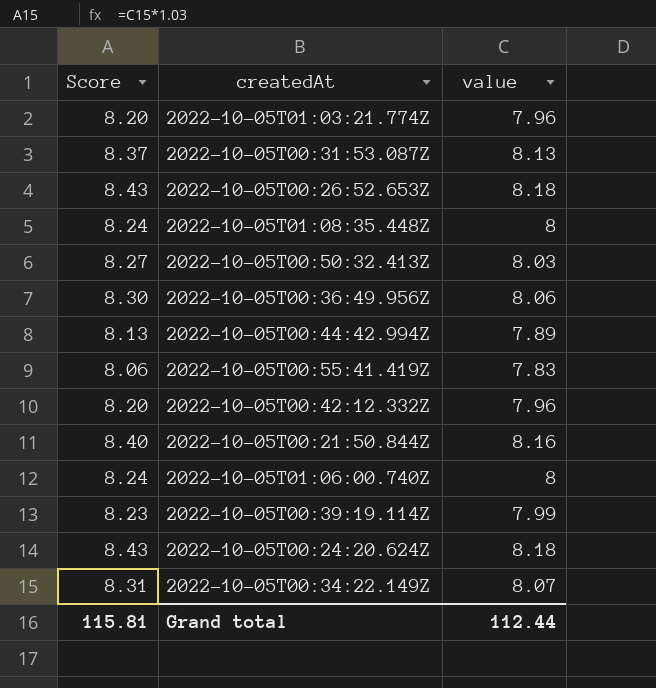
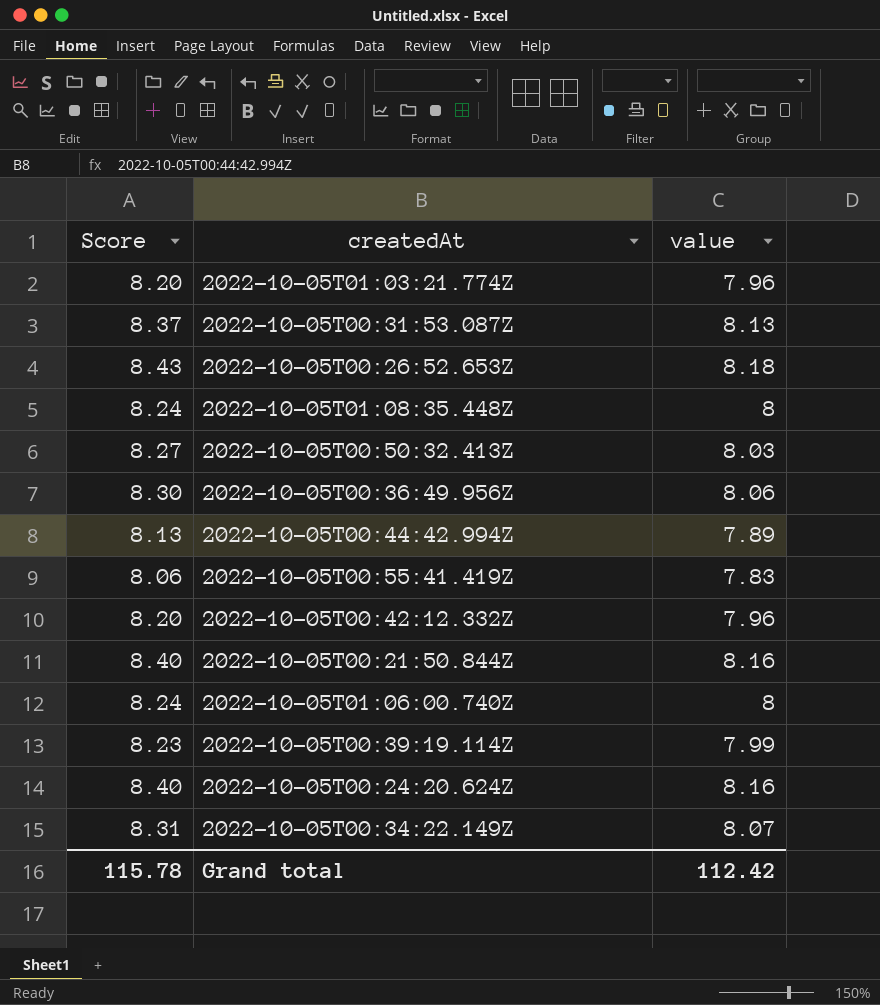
2022-10-05T00:24:20.624Z | Score: 8.43 -> 8.40
2022-10-05T00:24:20.624Z | value: 8.18 -> 8.16
Grand total | Score: 115.81 -> 115.78
Grand total | value: 112.44 -> 112.42

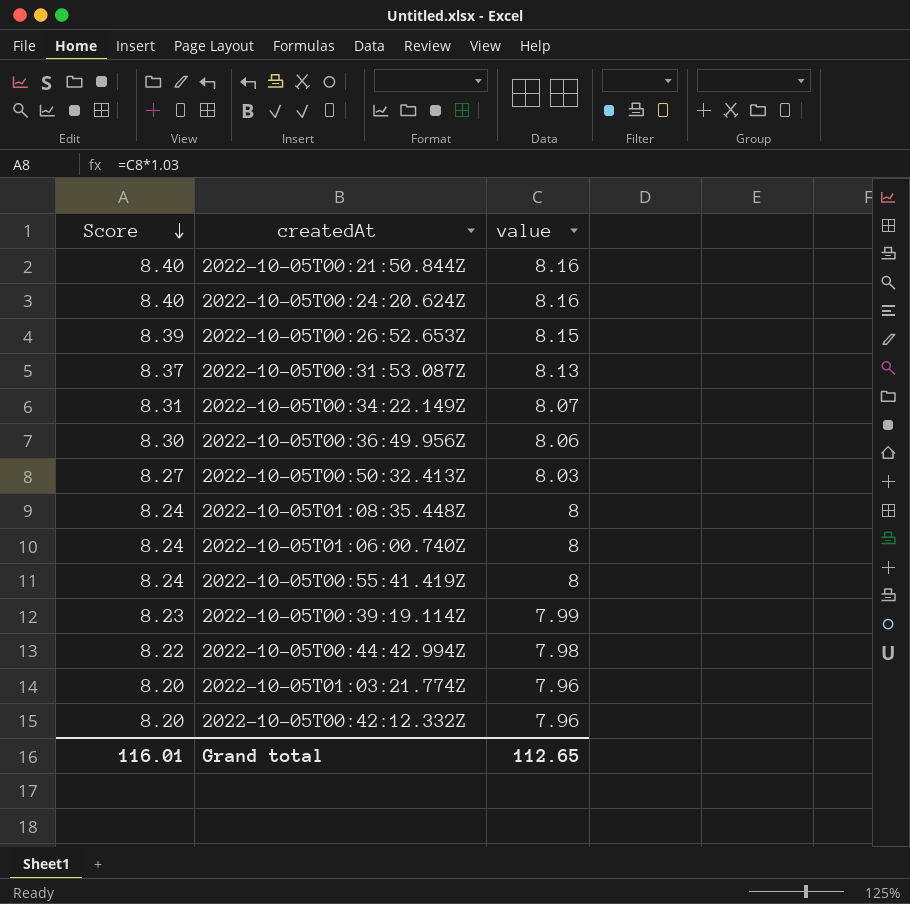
row order: none -> Score descending
2022-10-05T00:26:52.653Z | Score: 8.43 -> 8.39
2022-10-05T00:26:52.653Z | value: 8.18 -> 8.15
2022-10-05T00:55:41.419Z | Score: 8.06 -> 8.24
2022-10-05T00:55:41.419Z | value: 7.83 -> 8
2022-10-05T00:44:42.994Z | Score: 8.13 -> 8.22
2022-10-05T00:44:42.994Z | value: 7.89 -> 7.98
Grand total | Score: 115.78 -> 116.01
Grand total | value: 112.42 -> 112.65

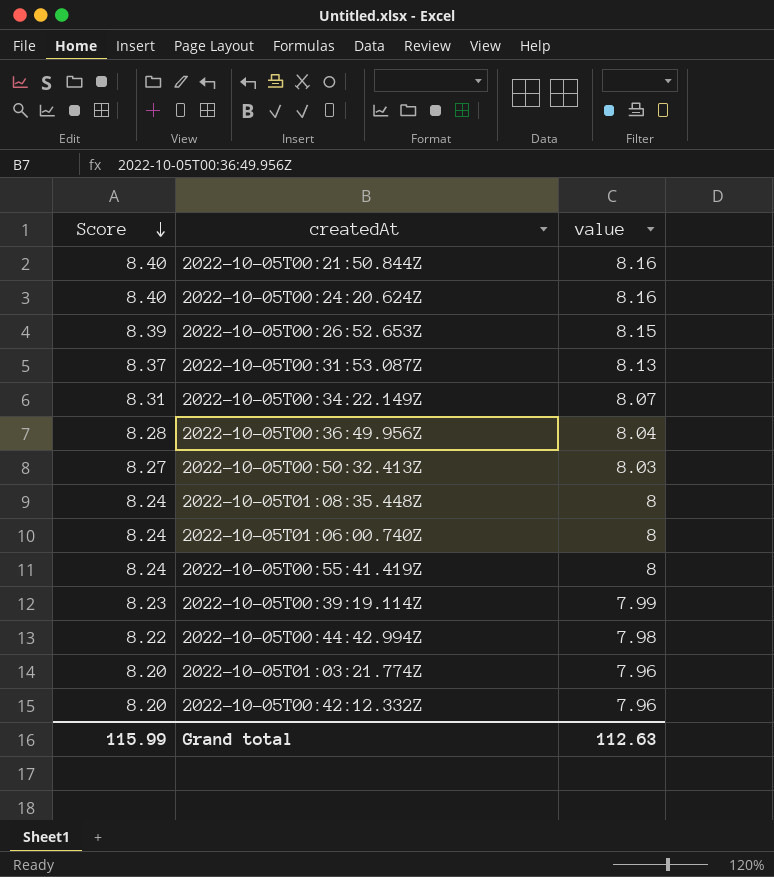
2022-10-05T00:36:49.956Z | Score: 8.30 -> 8.28
2022-10-05T00:36:49.956Z | value: 8.06 -> 8.04
Grand total | Score: 116.01 -> 115.99
Grand total | value: 112.65 -> 112.63

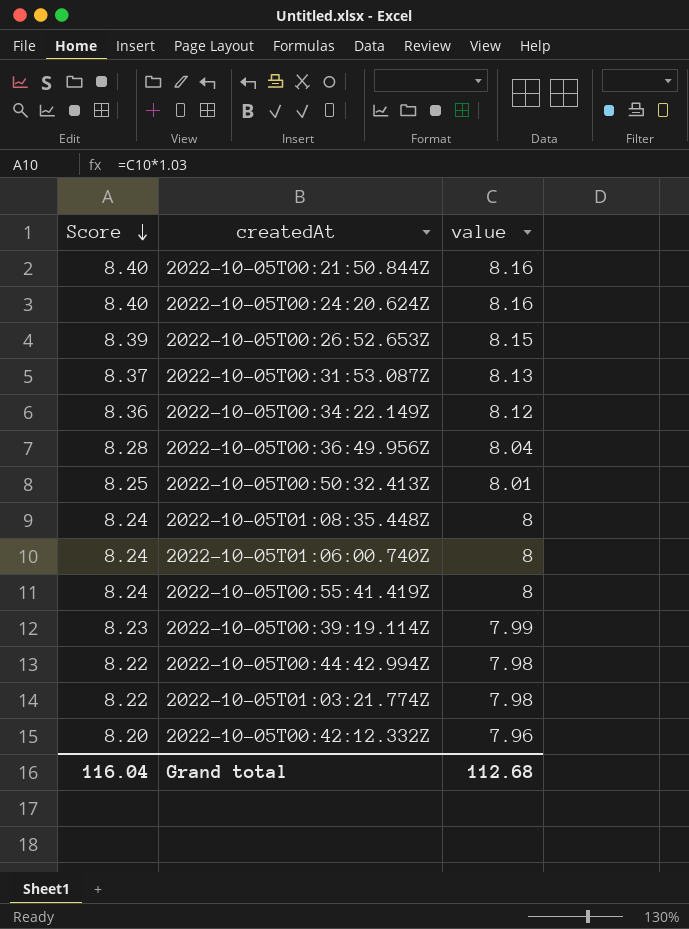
2022-10-05T00:34:22.149Z | Score: 8.31 -> 8.36
2022-10-05T00:34:22.149Z | value: 8.07 -> 8.12
2022-10-05T00:50:32.413Z | Score: 8.27 -> 8.25
2022-10-05T00:50:32.413Z | value: 8.03 -> 8.01
2022-10-05T01:03:21.774Z | Score: 8.20 -> 8.22
2022-10-05T01:03:21.774Z | value: 7.96 -> 7.98
Grand total | Score: 115.99 -> 116.04
Grand total | value: 112.63 -> 112.68

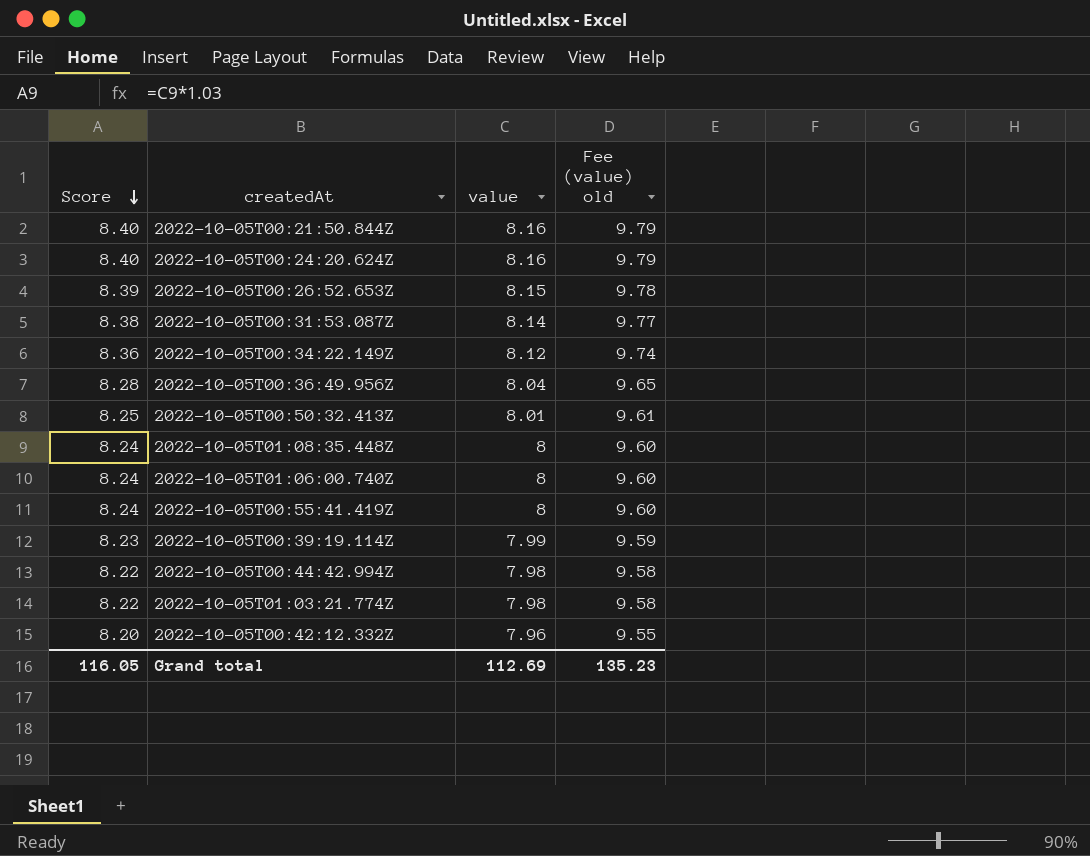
column Fee (value) old | formula: none -> [value] * 1.2
2022-10-05T00:31:53.087Z | Score: 8.37 -> 8.38
2022-10-05T00:31:53.087Z | value: 8.13 -> 8.14
Grand total | Score: 116.04 -> 116.05
Grand total | value: 112.68 -> 112.69

